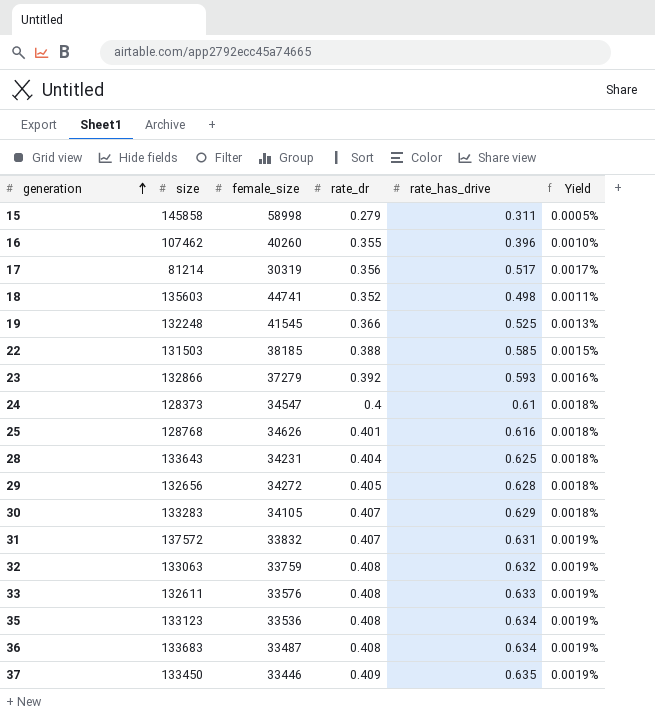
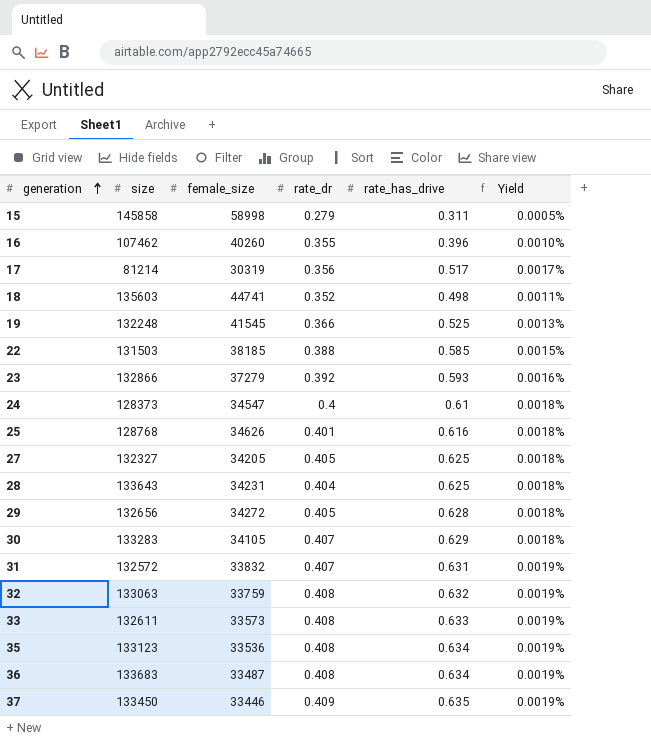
row 27: none -> 132327 | 34205 | 0.405 | 0.625 | 0.0018%
31 | size: 137572 -> 132572
33 | female_size: 33576 -> 33573

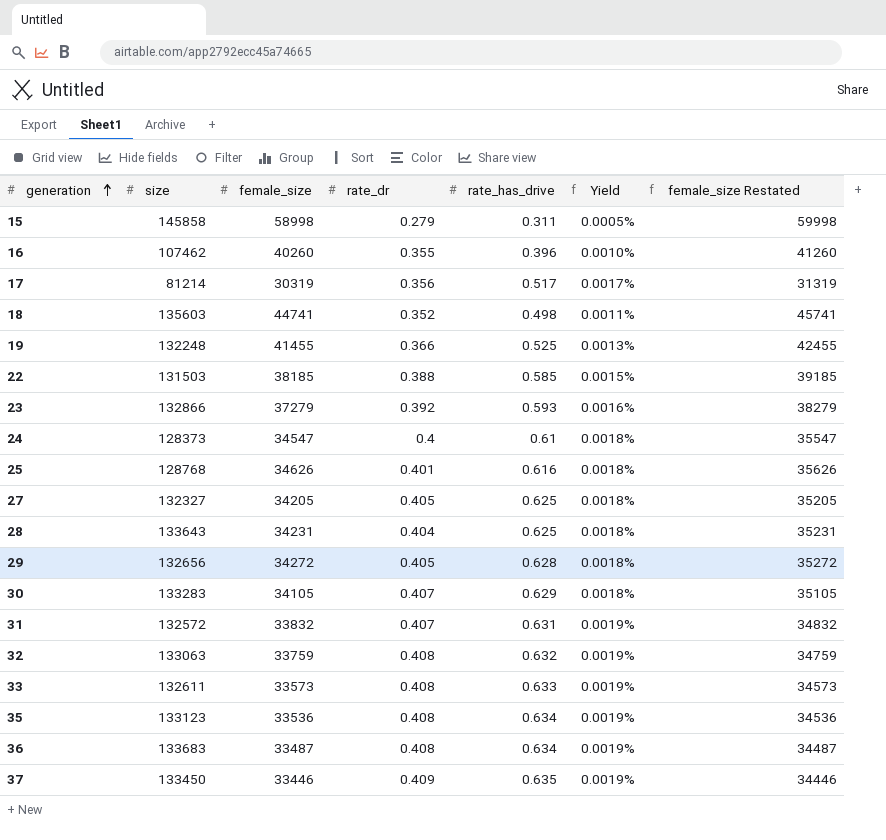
column female_size Restated | formula: none -> [female_size] + 1000
19 | female_size: 41545 -> 41455

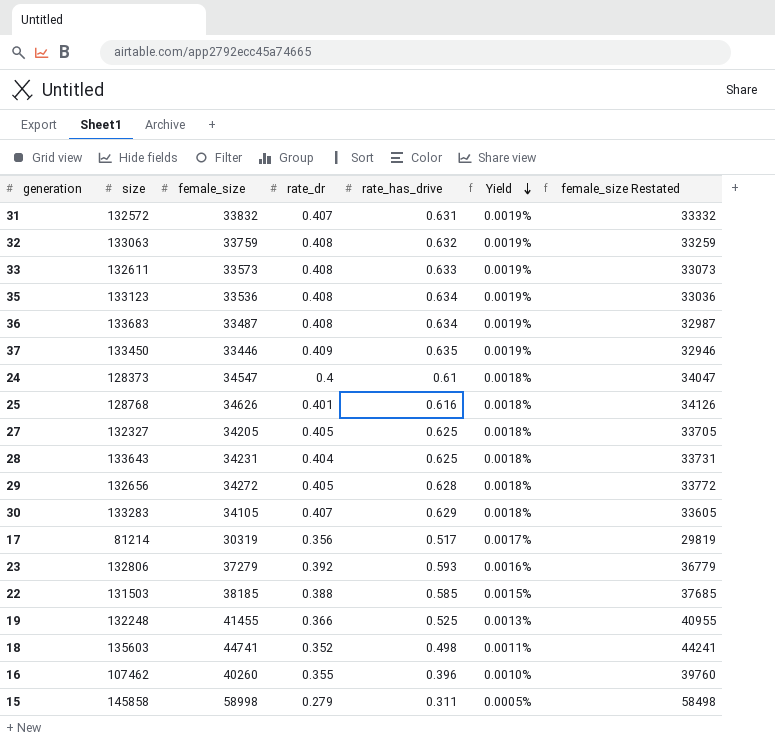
row order: generation ascending -> Yield descending
column female_size Restated | formula: [female_size] + 1000 -> [female_size] - 500
23 | size: 132866 -> 132806

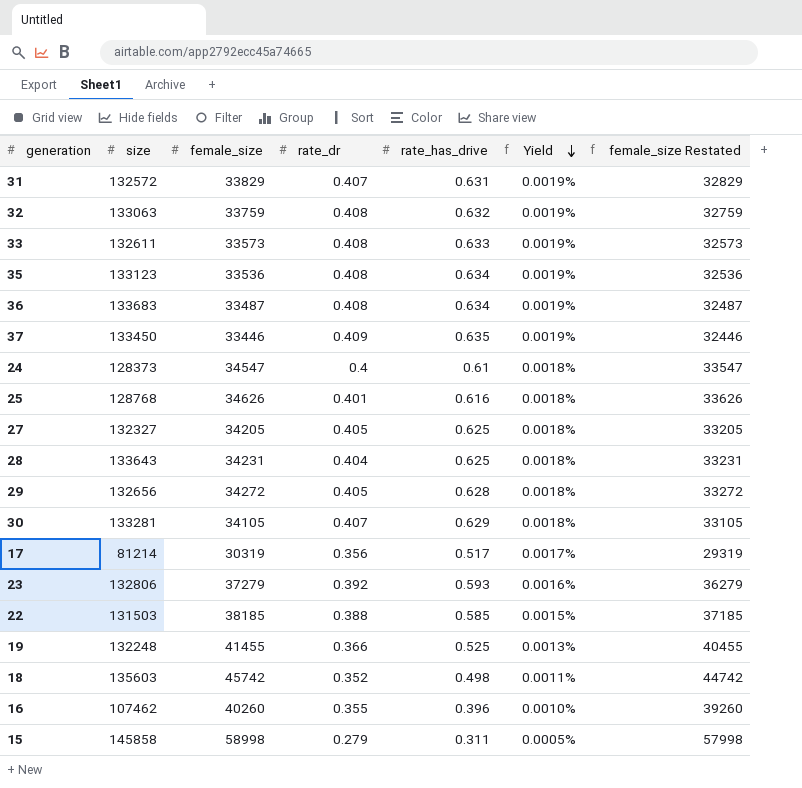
column female_size Restated | formula: [female_size] - 500 -> [female_size] - 1000
31 | female_size: 33832 -> 33829
30 | size: 133283 -> 133281
18 | female_size: 44741 -> 45742

